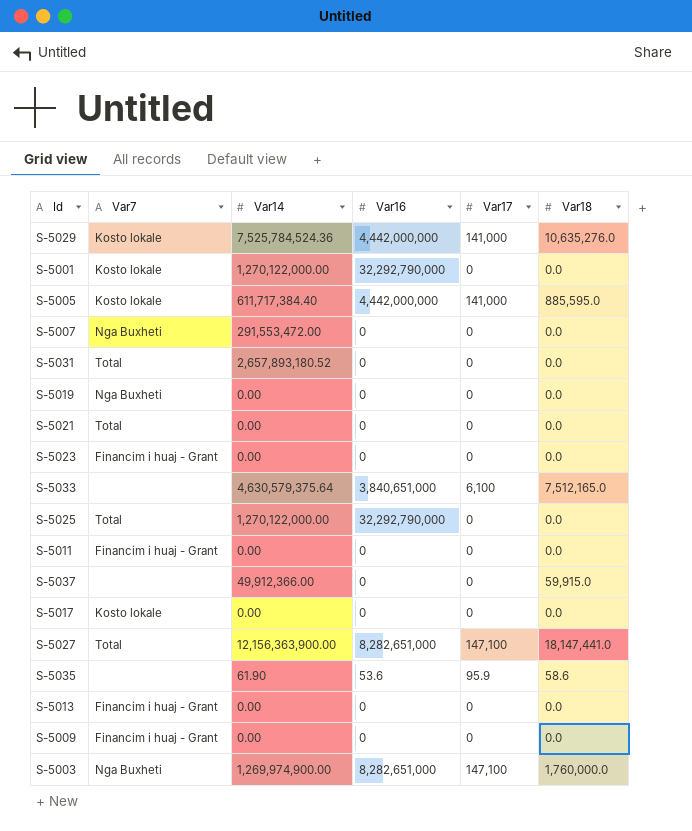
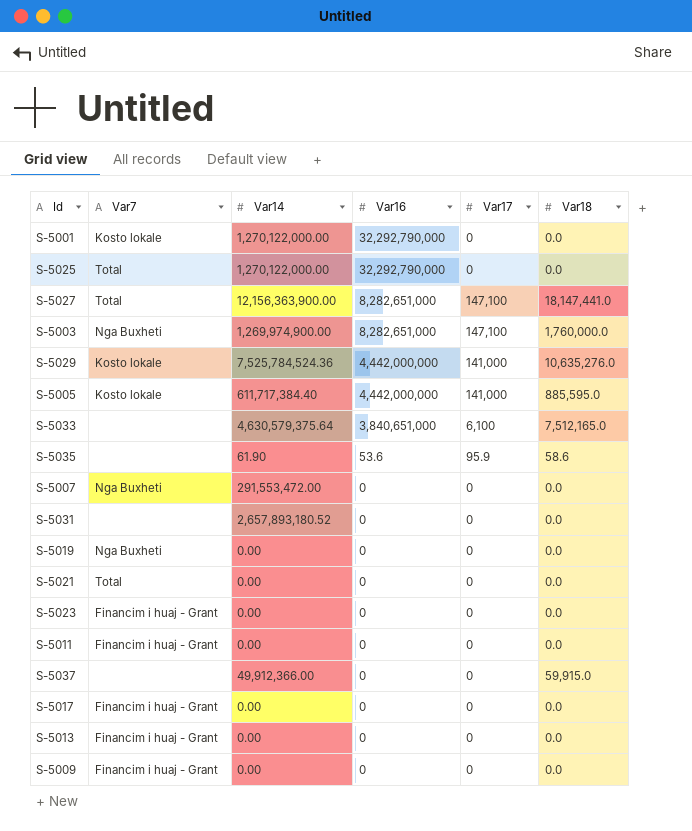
row order: none -> Var16 descending
S-5031 | Var7: Total -> none
S-5017 | Var7: Kosto lokale -> Financim i huaj - Grant

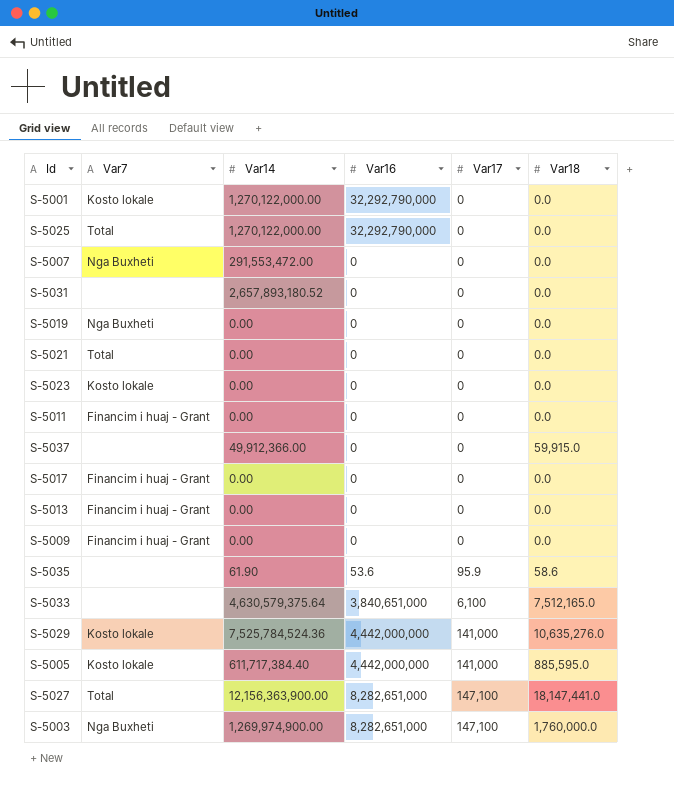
row order: Var16 descending -> Var17 ascending
S-5023 | Var7: Financim i huaj - Grant -> Kosto lokale

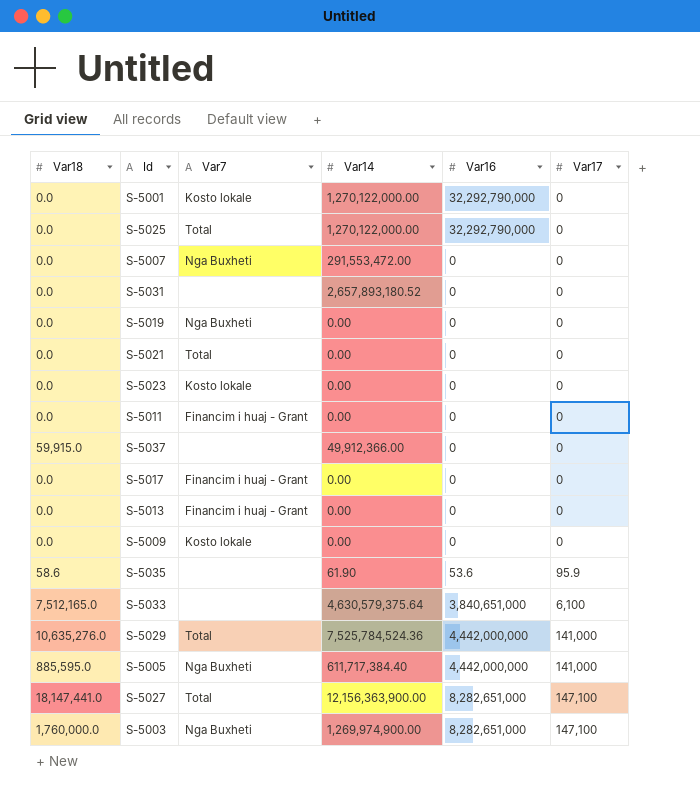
column Var18 | position: 6 -> 1
S-5009 | Var7: Financim i huaj - Grant -> Kosto lokale
S-5029 | Var7: Kosto lokale -> Total
S-5005 | Var7: Kosto lokale -> Nga Buxheti

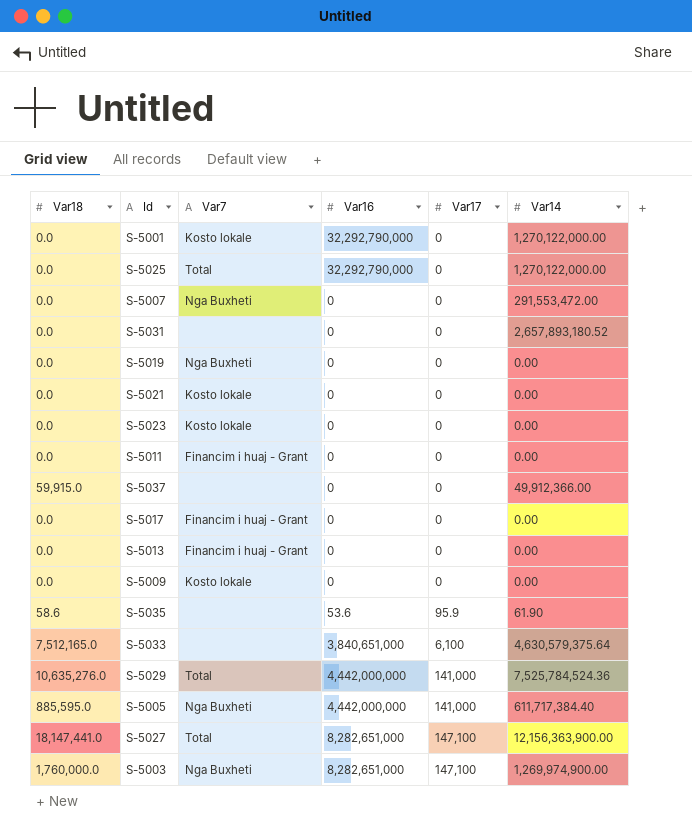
column Var14 | position: 4 -> 6
S-5021 | Var7: Total -> Kosto lokale

